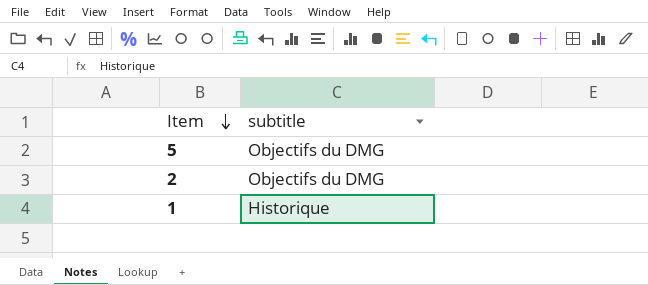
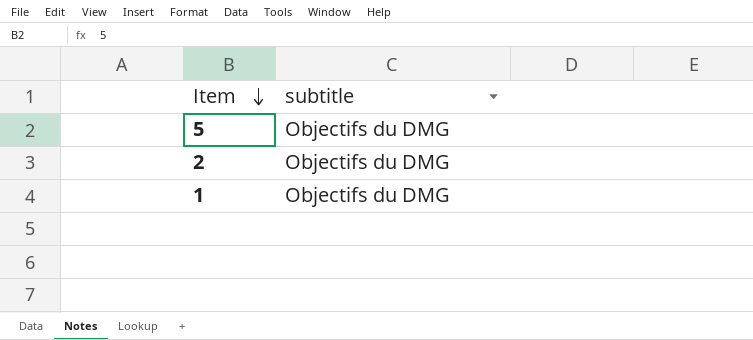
1 | subtitle: Historique -> Objectifs du DMG

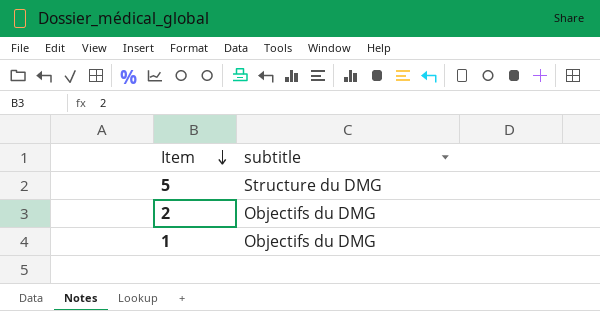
5 | subtitle: Objectifs du DMG -> Structure du DMG

